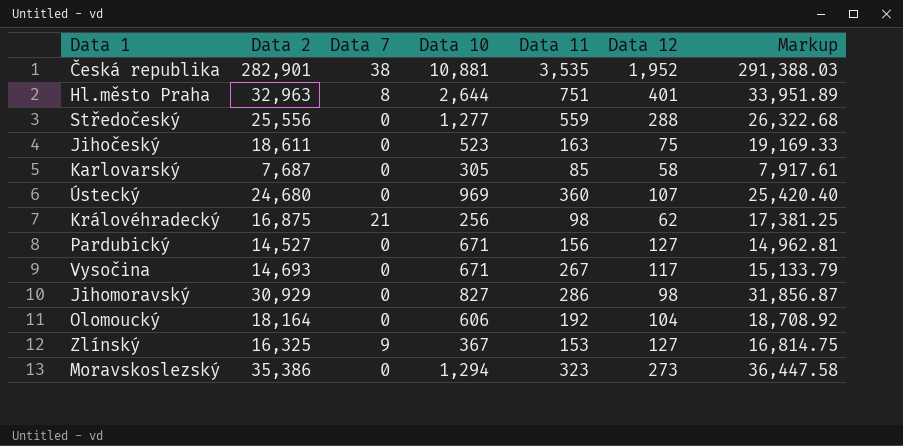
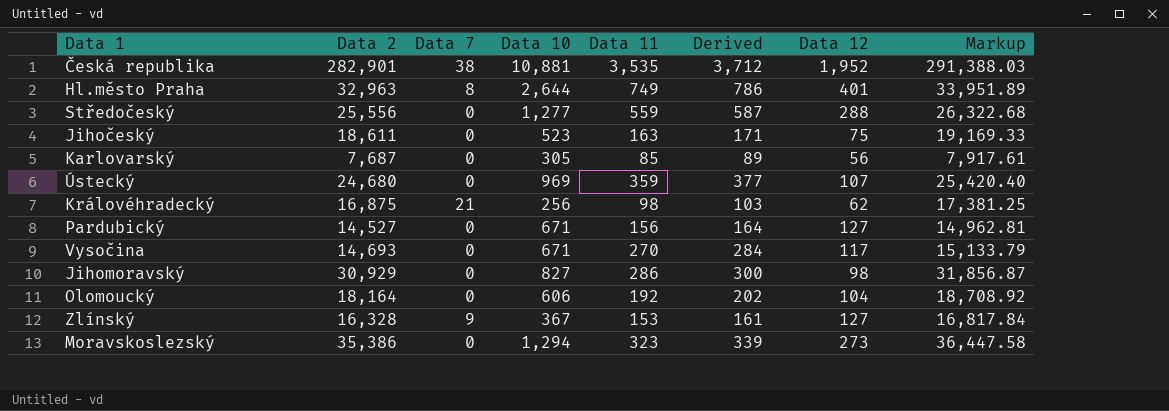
column Derived | formula: none -> [Data 11] * 1.05
Hl.město Praha | Data 11: 751 -> 749
Karlovarský | Data 12: 58 -> 56
Ústecký | Data 11: 360 -> 359
Vysočina | Data 11: 267 -> 270
Zlínský | Data 2: 16,325 -> 16,328
Zlínský | Markup: 16,814.75 -> 16,817.84

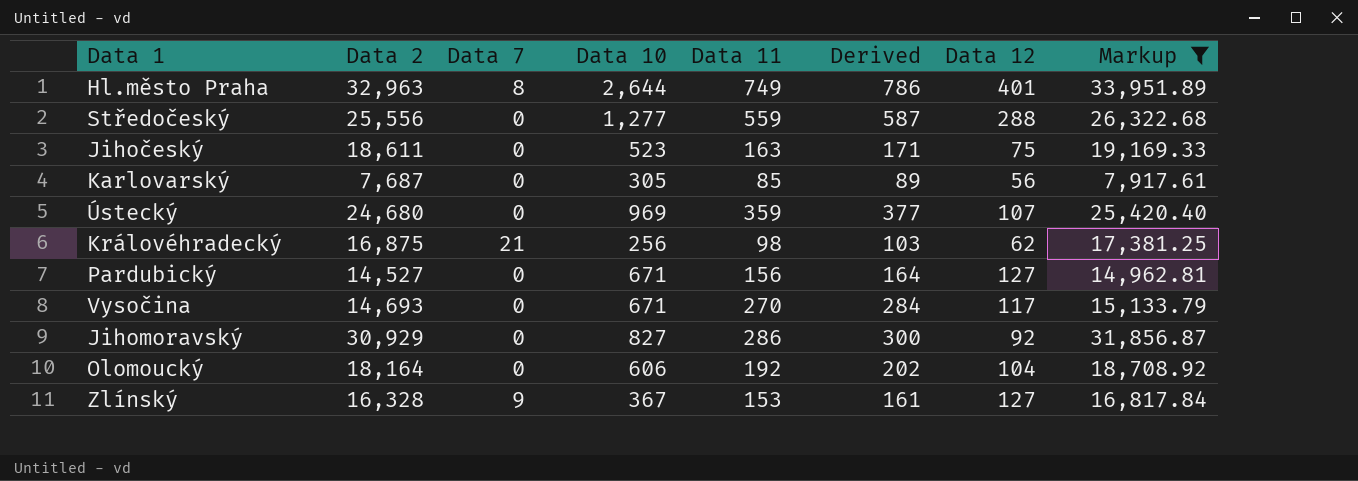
filter: none -> Markup <= 33,951.89
Jihomoravský | Data 12: 98 -> 92

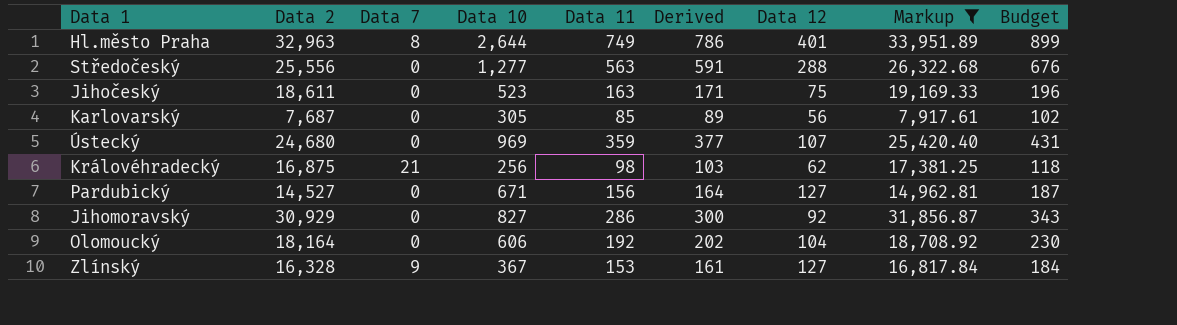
column Budget | formula: none -> [Data 11] * 1.2
row Vysočina: 14,693 | 0 | 671 | 270 | 284 | 117 | 15,133.79 -> none
Středočeský | Data 11: 559 -> 563
Středočeský | Derived: 587 -> 591

